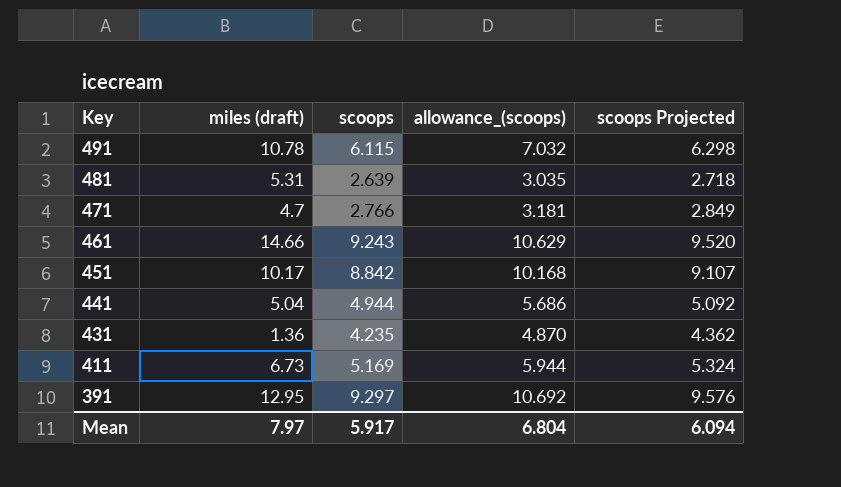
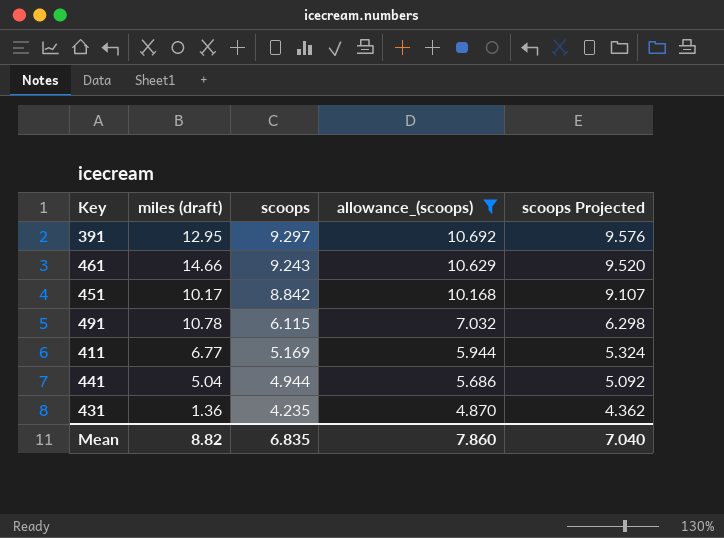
filter: none -> allowance_(scoops) >= 4.870
row order: Key descending -> scoops descending
411 | miles (draft): 6.73 -> 6.77
Mean | miles (draft): 7.97 -> 8.82
Mean | scoops: 5.917 -> 6.835
Mean | allowance_(scoops): 6.804 -> 7.860
Mean | scoops Projected: 6.094 -> 7.040

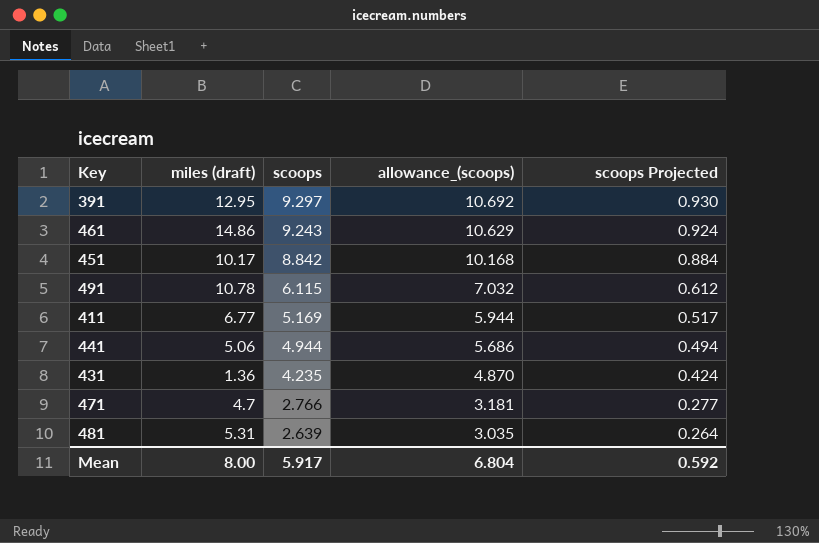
filter: allowance_(scoops) >= 4.870 -> none
column scoops Projected | formula: [scoops] * 1.03 -> [scoops] * 0.1
461 | miles (draft): 14.66 -> 14.86
441 | miles (draft): 5.04 -> 5.06
Mean | miles (draft): 8.82 -> 8.00
Mean | scoops: 6.835 -> 5.917
Mean | allowance_(scoops): 7.860 -> 6.804
Mean | scoops Projected: 7.040 -> 0.592

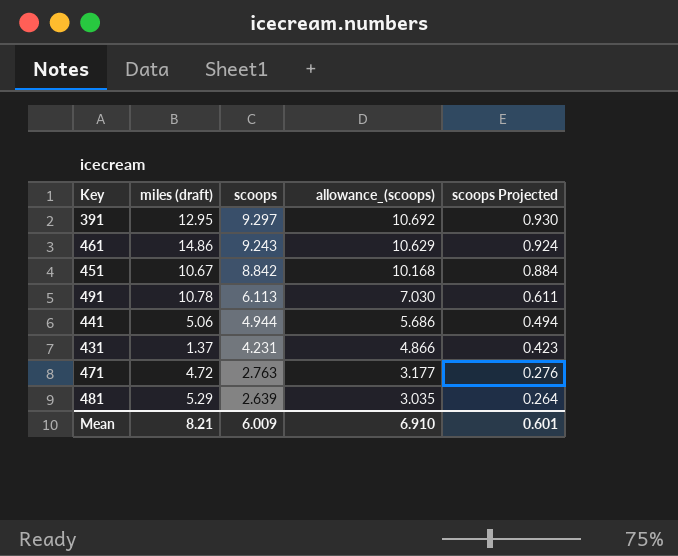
row 411: 6.77 | 5.169 | 5.944 | 0.517 -> none
451 | miles (draft): 10.17 -> 10.67
491 | scoops: 6.115 -> 6.113
491 | allowance_(scoops): 7.032 -> 7.030
491 | scoops Projected: 0.612 -> 0.611
431 | miles (draft): 1.36 -> 1.37
431 | scoops: 4.235 -> 4.231
431 | allowance_(scoops): 4.870 -> 4.866
431 | scoops Projected: 0.424 -> 0.423
471 | miles (draft): 4.7 -> 4.72
471 | scoops: 2.766 -> 2.763
471 | allowance_(scoops): 3.181 -> 3.177
471 | scoops Projected: 0.277 -> 0.276
481 | miles (draft): 5.31 -> 5.29
Mean | miles (draft): 8.00 -> 8.21
Mean | scoops: 5.917 -> 6.009
Mean | allowance_(scoops): 6.804 -> 6.910
Mean | scoops Projected: 0.592 -> 0.601

